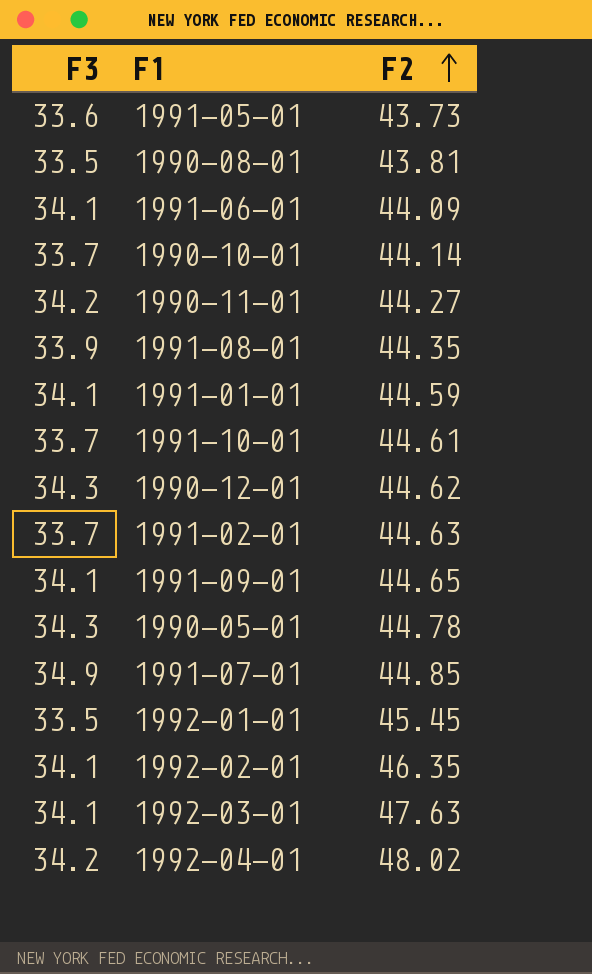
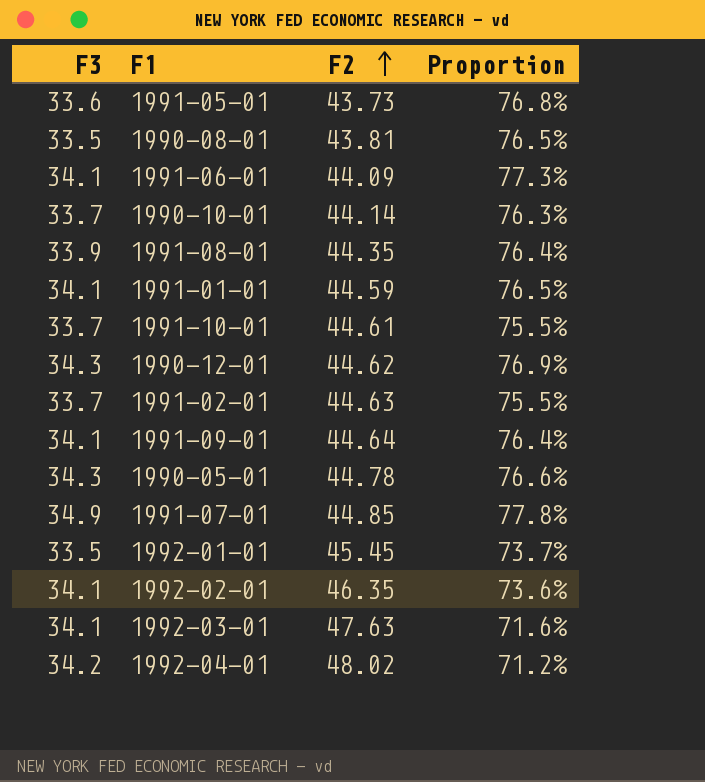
column Proportion | formula: none -> [F3] / [F2]
row 1990-11-01: 34.2 | 44.27 -> none
1991-09-01 | F2: 44.65 -> 44.64

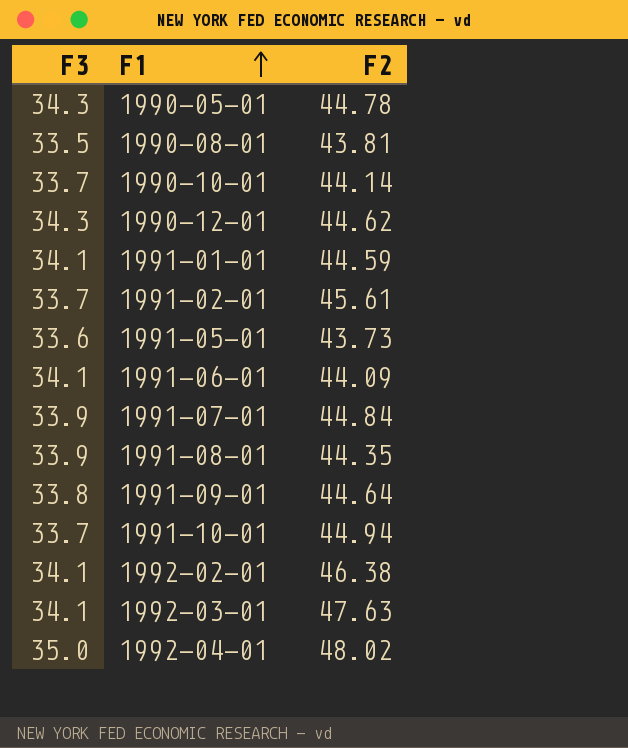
row order: F2 ascending -> F1 ascending
column Proportion | formula: [F3] / [F2] -> none
row 1992-01-01: 33.5 | 45.45 | 73.7% -> none
1991-02-01 | F2: 44.63 -> 45.61
1991-07-01 | F3: 34.9 -> 33.9
1991-07-01 | F2: 44.85 -> 44.84
1991-09-01 | F3: 34.1 -> 33.8
1991-10-01 | F2: 44.61 -> 44.94
1992-02-01 | F2: 46.35 -> 46.38
1992-04-01 | F3: 34.2 -> 35.0

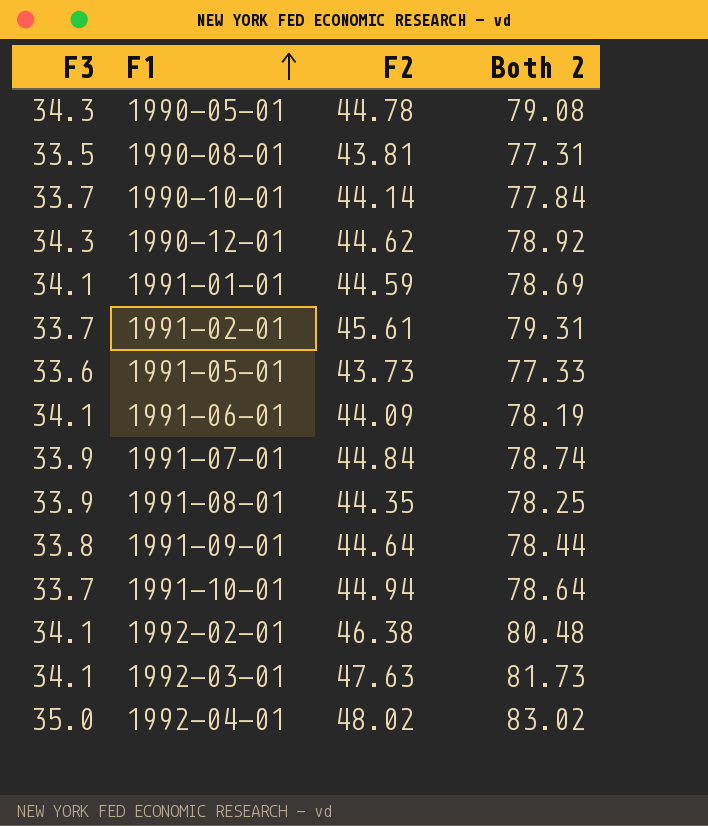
column Both 2 | formula: none -> [F3] + [F2]

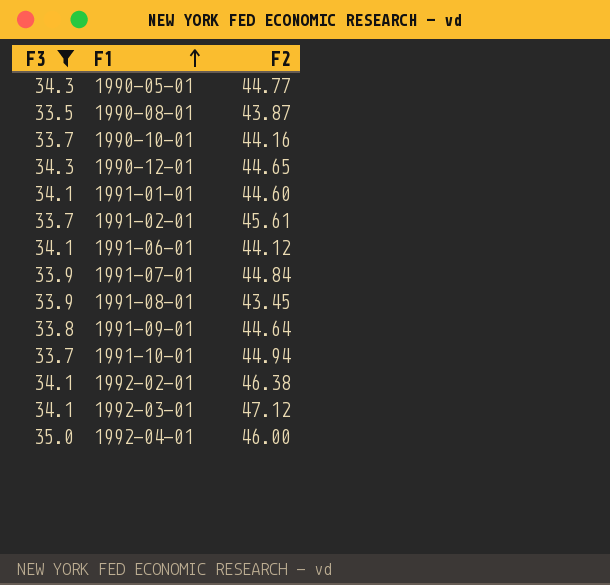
filter: none -> F3 != 33.6
column Both 2 | formula: [F3] + [F2] -> none
1990-05-01 | F2: 44.78 -> 44.77
1990-08-01 | F2: 43.81 -> 43.87
1990-10-01 | F2: 44.14 -> 44.16
1990-12-01 | F2: 44.62 -> 44.65
1991-01-01 | F2: 44.59 -> 44.60
1991-06-01 | F2: 44.09 -> 44.12
1991-08-01 | F2: 44.35 -> 43.45
1992-03-01 | F2: 47.63 -> 47.12
1992-04-01 | F2: 48.02 -> 46.00

